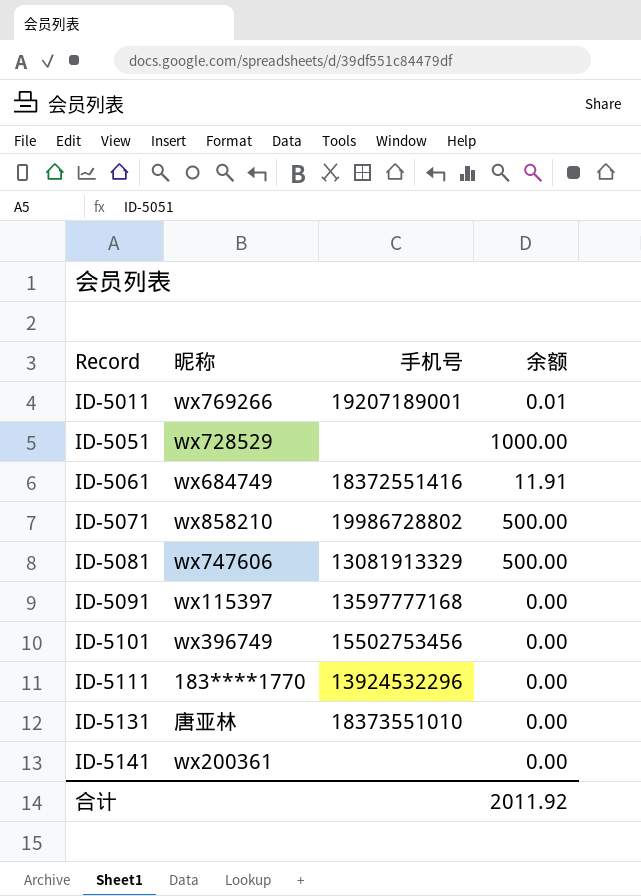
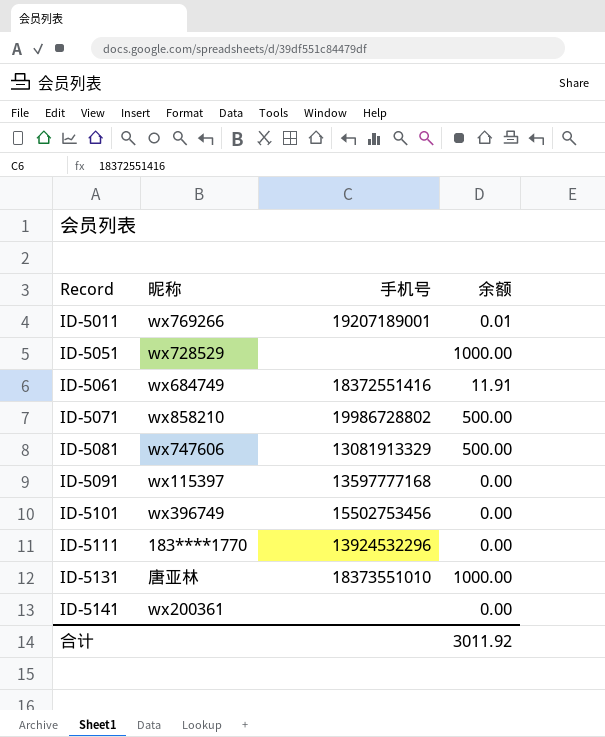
ID-5131 | 余额: 0.00 -> 1000.00
合计 | 余额: 2011.92 -> 3011.92

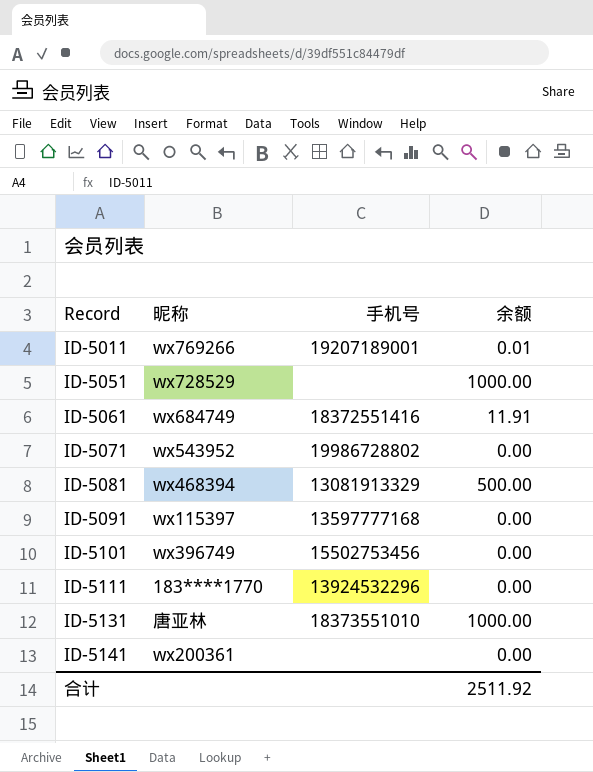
ID-5071 | 昵称: wx858210 -> wx543952
ID-5071 | 余额: 500.00 -> 0.00
ID-5081 | 昵称: wx747606 -> wx468394
合计 | 余额: 3011.92 -> 2511.92

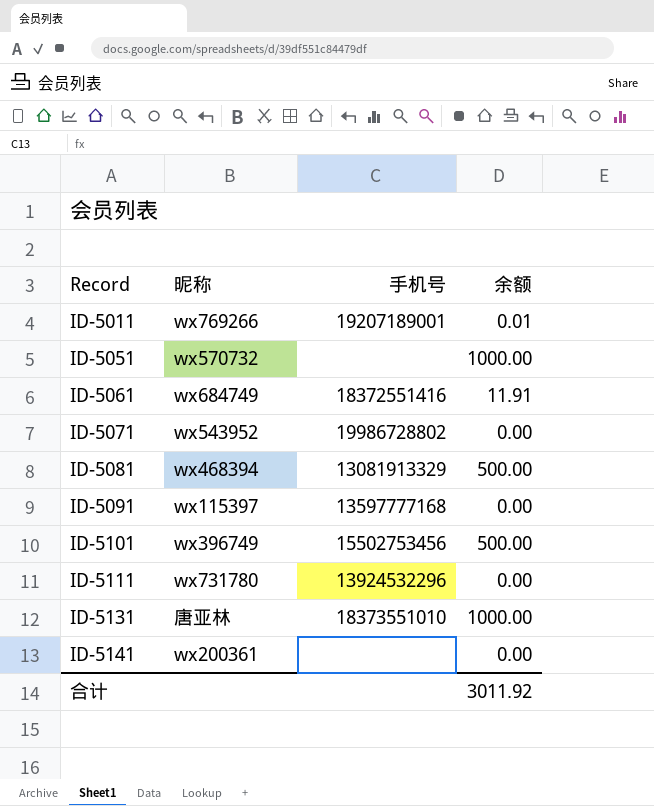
ID-5051 | 昵称: wx728529 -> wx570732
ID-5101 | 余额: 0.00 -> 500.00
ID-5111 | 昵称: 183****1770 -> wx731780
合计 | 余额: 2511.92 -> 3011.92

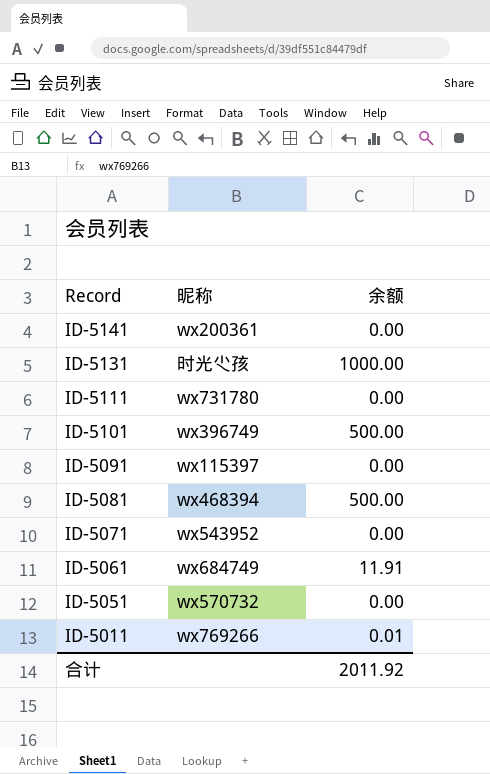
row order: Record ascending -> Record descending
column 手机号 | position: 3 -> none
ID-5131 | 昵称: 唐亚林 -> 时光尐孩
ID-5051 | 余额: 1000.00 -> 0.00
合计 | 余额: 3011.92 -> 2011.92

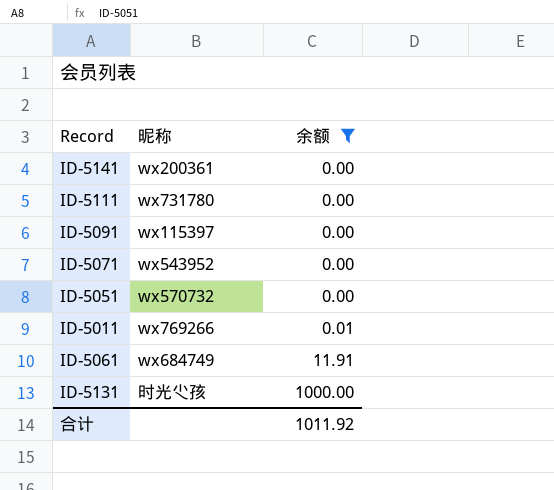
filter: none -> 余额 != 500.00
row order: Record descending -> 余额 ascending
合计 | 余额: 2011.92 -> 1011.92

